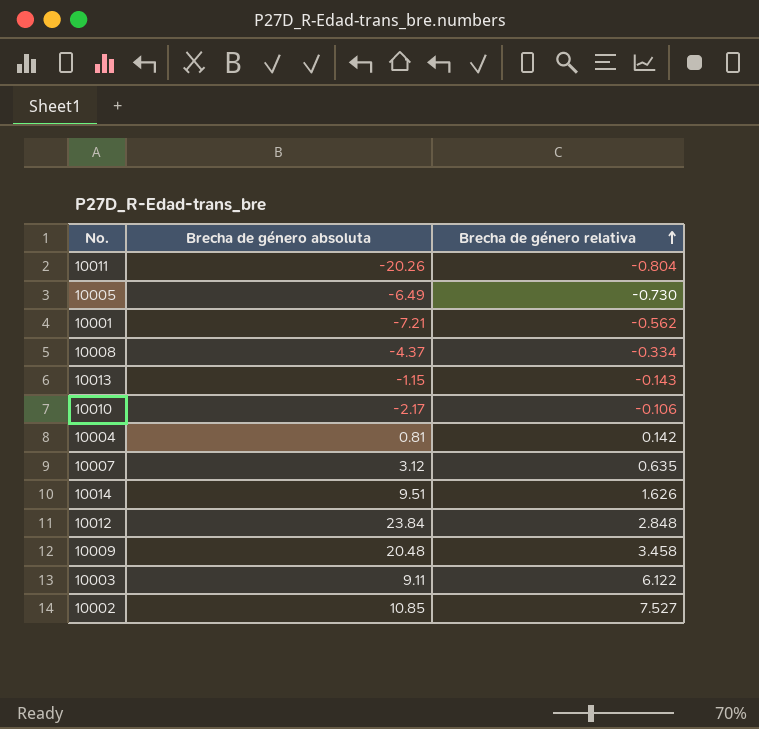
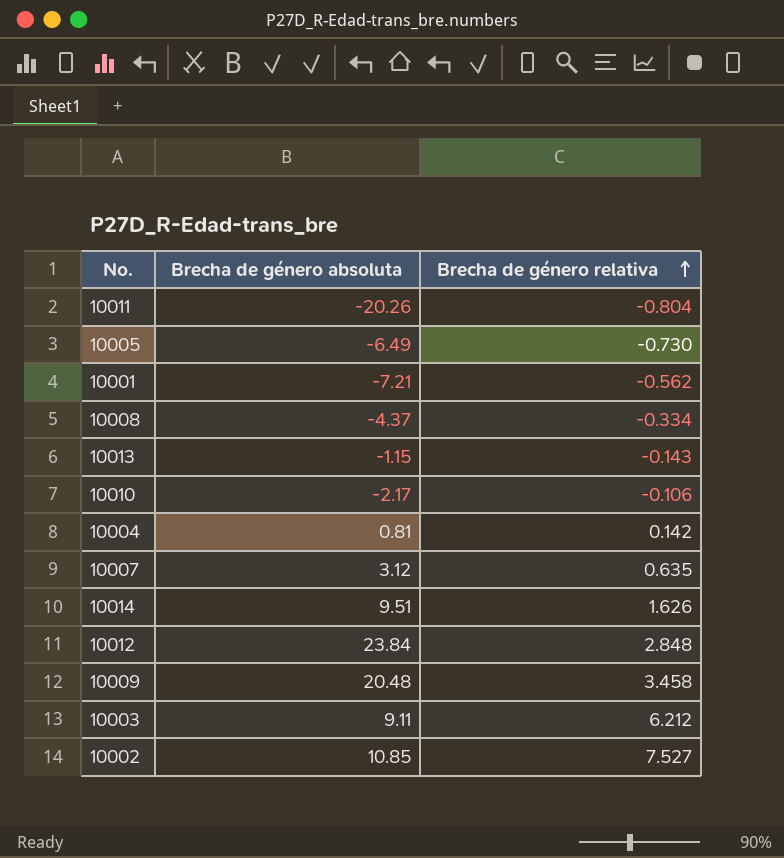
10003 | Brecha de género relativa: 6.122 -> 6.212

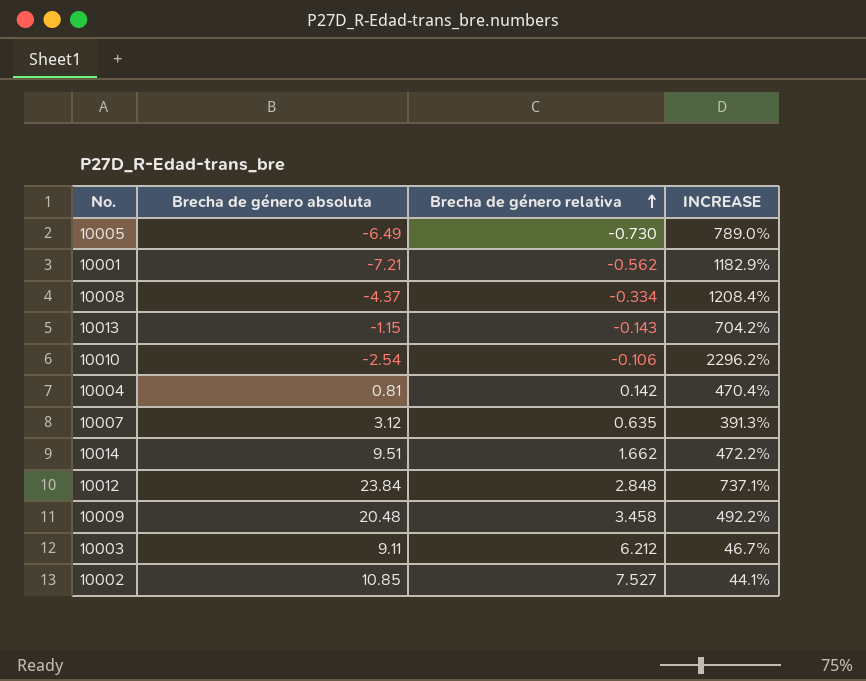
column INCREASE | formula: none -> ([Brecha de género absoluta] - [Brecha de género relativa]) / [Brecha de género relativa]
row 10011: -20.26 | -0.804 -> none
10010 | Brecha de género absoluta: -2.17 -> -2.54
10014 | Brecha de género relativa: 1.626 -> 1.662

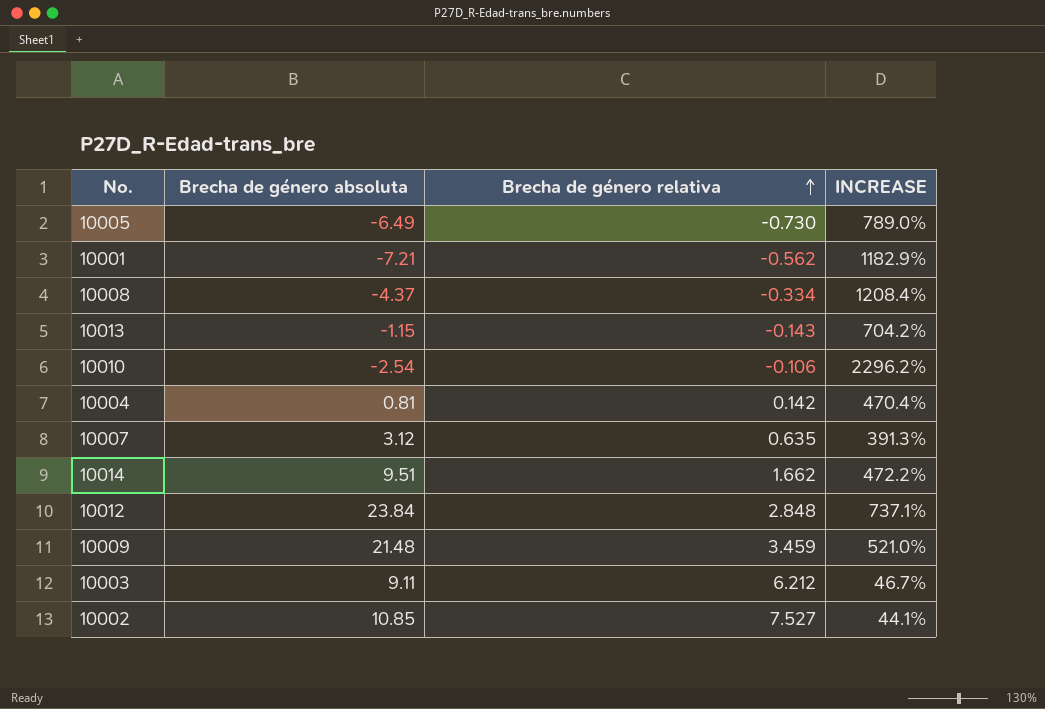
10009 | Brecha de género absoluta: 20.48 -> 21.48
10009 | Brecha de género relativa: 3.458 -> 3.459
10009 | INCREASE: 492.2% -> 521.0%

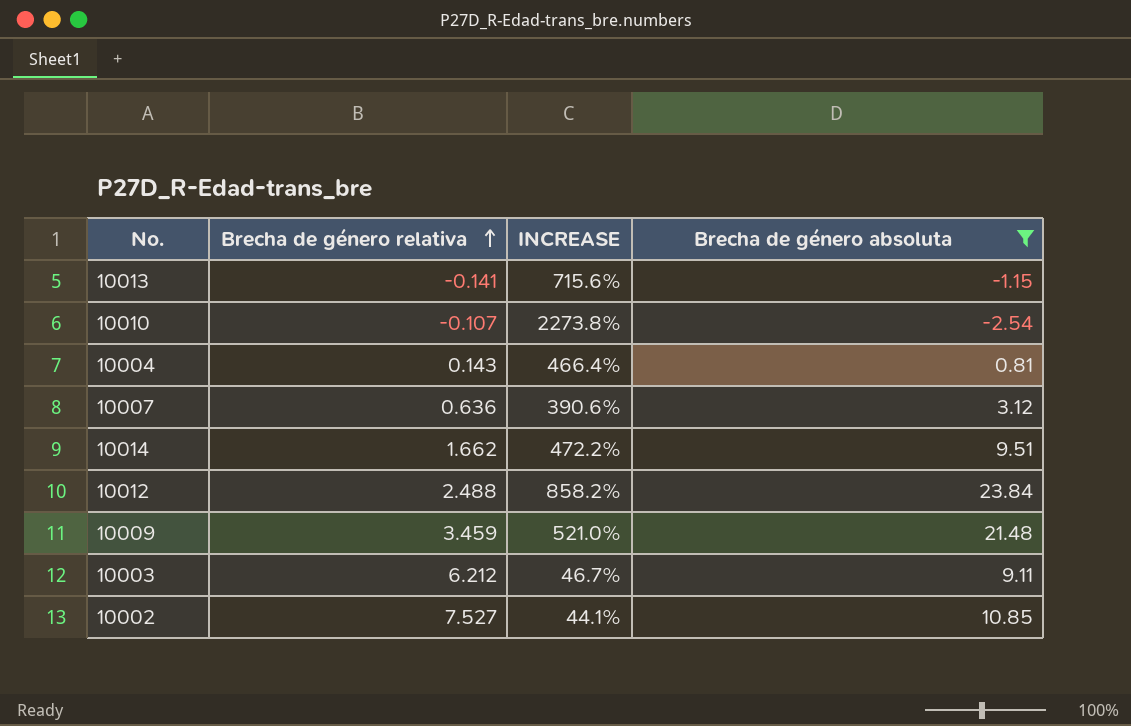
filter: none -> Brecha de género absoluta >= -2.54
column Brecha de género absoluta | position: 2 -> 4
10013 | Brecha de género relativa: -0.143 -> -0.141
10013 | INCREASE: 704.2% -> 715.6%
10010 | Brecha de género relativa: -0.106 -> -0.107
10010 | INCREASE: 2296.2% -> 2273.8%
10004 | Brecha de género relativa: 0.142 -> 0.143
10004 | INCREASE: 470.4% -> 466.4%
10007 | Brecha de género relativa: 0.635 -> 0.636
10007 | INCREASE: 391.3% -> 390.6%
10012 | Brecha de género relativa: 2.848 -> 2.488
10012 | INCREASE: 737.1% -> 858.2%

